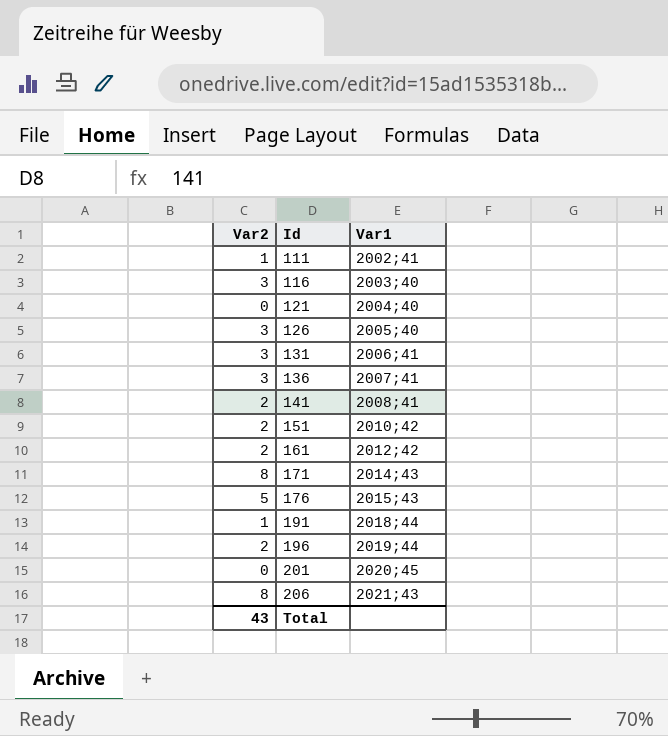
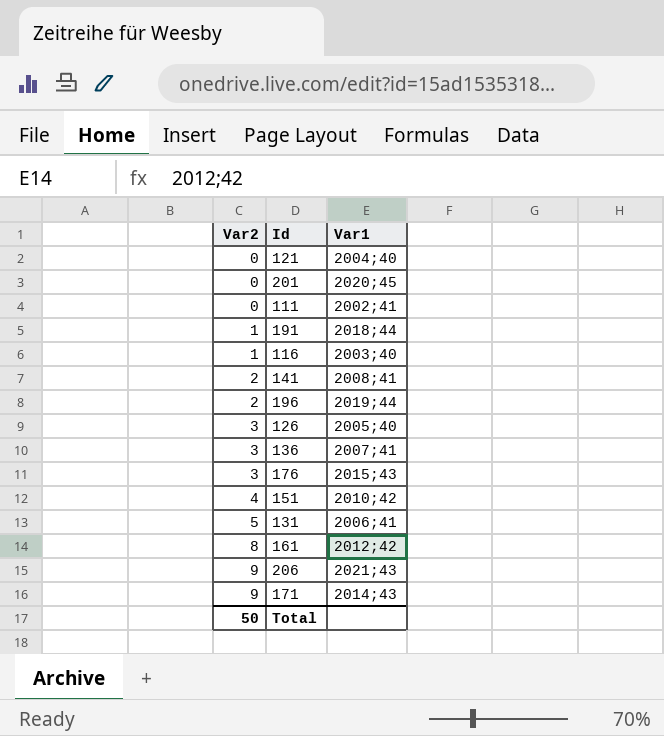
row order: Id ascending -> Var2 ascending
111 | Var2: 1 -> 0
116 | Var2: 3 -> 1
176 | Var2: 5 -> 3
151 | Var2: 2 -> 4
131 | Var2: 3 -> 5
161 | Var2: 2 -> 8
206 | Var2: 8 -> 9
171 | Var2: 8 -> 9
Total | Var2: 43 -> 50

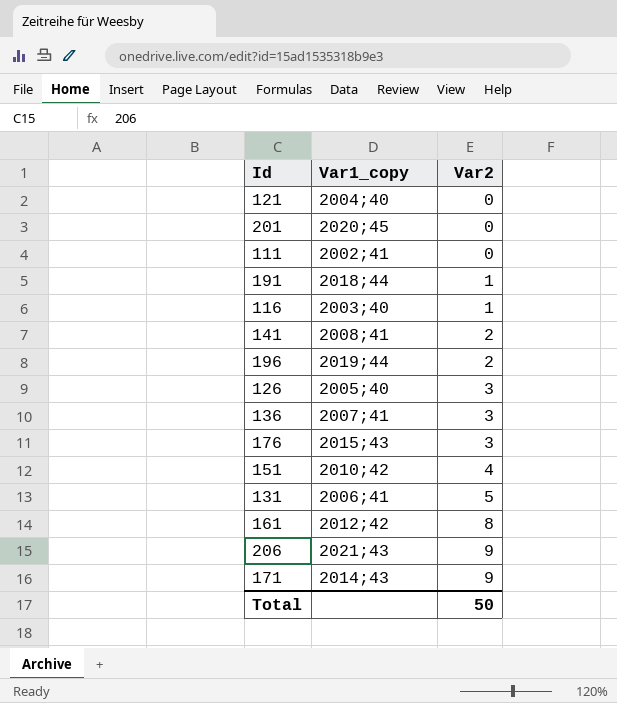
column name: Var1 -> Var1_copy
column Var2 | position: 1 -> 3

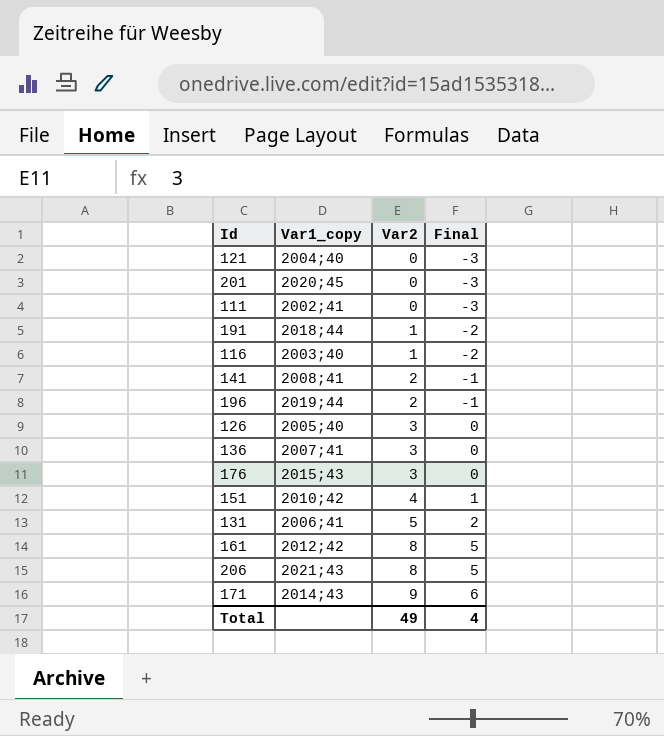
column Final | formula: none -> [Var2] - 3
206 | Var2: 9 -> 8
Total | Var2: 50 -> 49

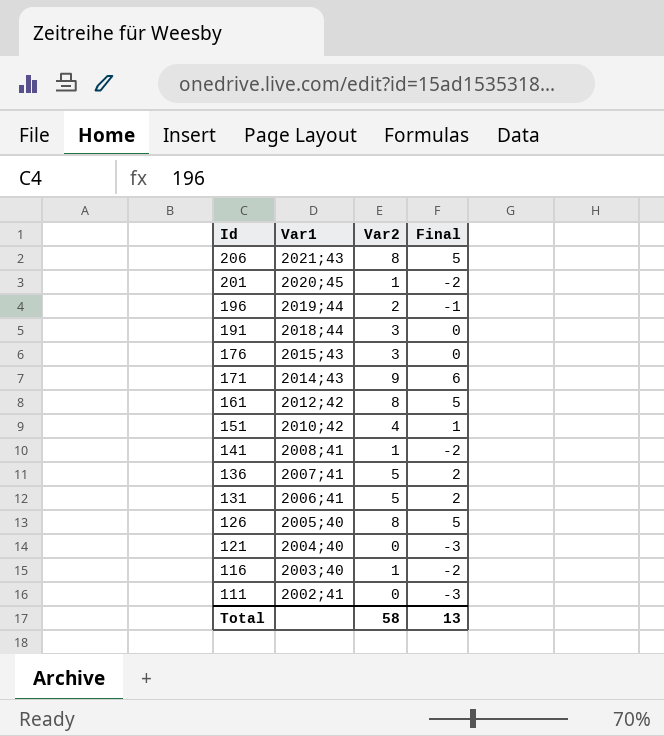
row order: Var2 ascending -> Id descending
column name: Var1_copy -> Var1
201 | Var2: 0 -> 1
201 | Final: -3 -> -2
191 | Var2: 1 -> 3
191 | Final: -2 -> 0
141 | Var2: 2 -> 1
141 | Final: -1 -> -2
136 | Var2: 3 -> 5
136 | Final: 0 -> 2
126 | Var2: 3 -> 8
126 | Final: 0 -> 5
Total | Var2: 49 -> 58
Total | Final: 4 -> 13

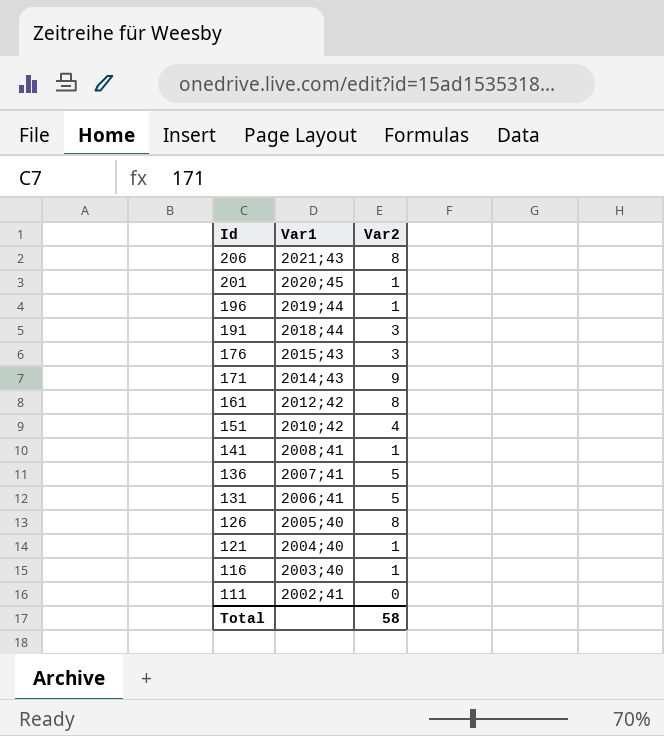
column Final | formula: [Var2] - 3 -> none
196 | Var2: 2 -> 1
121 | Var2: 0 -> 1

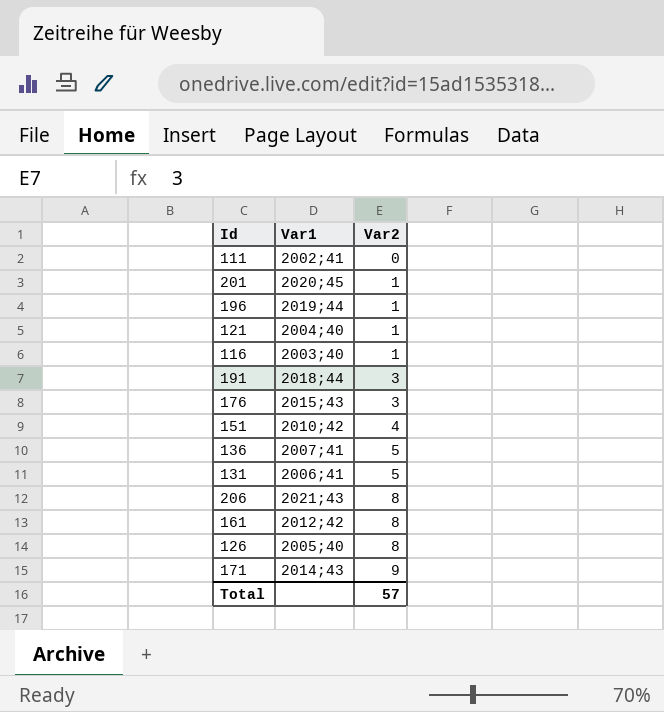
row order: Id descending -> Var2 ascending
row 141: 2008;41 | 1 -> none
Total | Var2: 58 -> 57

